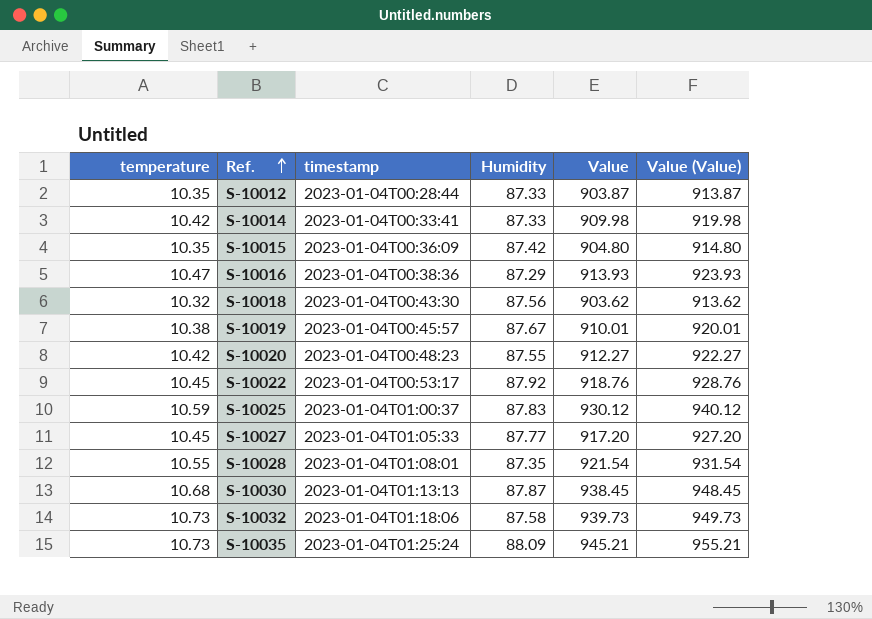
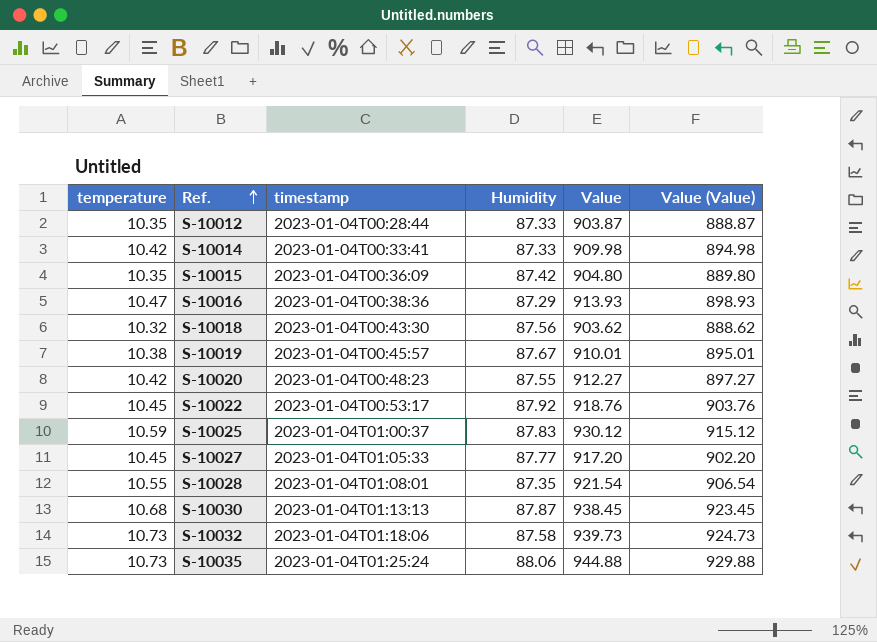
column Value (Value) | formula: [Value] + 10 -> [Value] - 15
S-10035 | Humidity: 88.09 -> 88.06
S-10035 | Value: 945.21 -> 944.88

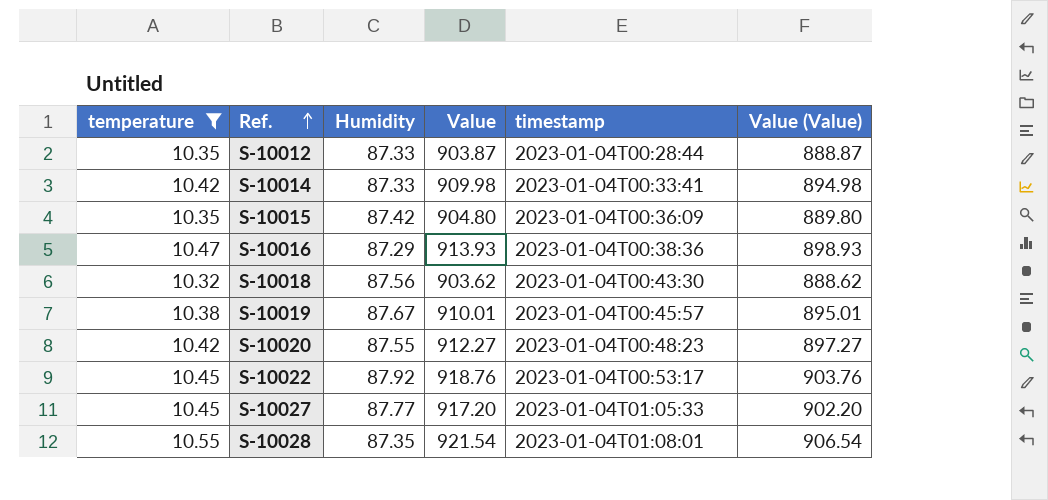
filter: none -> temperature <= 10.55
column timestamp | position: 3 -> 5

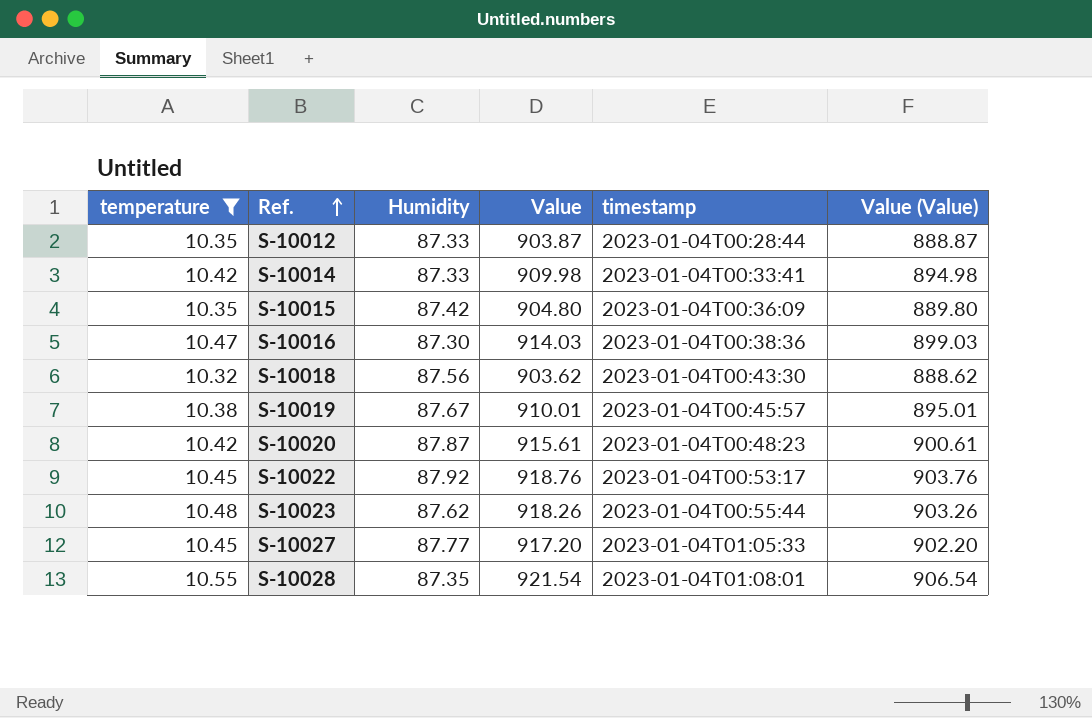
S-10016 | Humidity: 87.29 -> 87.30
S-10016 | Value: 913.93 -> 914.03
S-10016 | Value (Value): 898.93 -> 899.03
S-10020 | Humidity: 87.55 -> 87.87
S-10020 | Value: 912.27 -> 915.61
S-10020 | Value (Value): 897.27 -> 900.61
row S-10023: none -> 10.48 | 87.62 | 918.26 | 2023-01-04T00:55:44 | 903.26

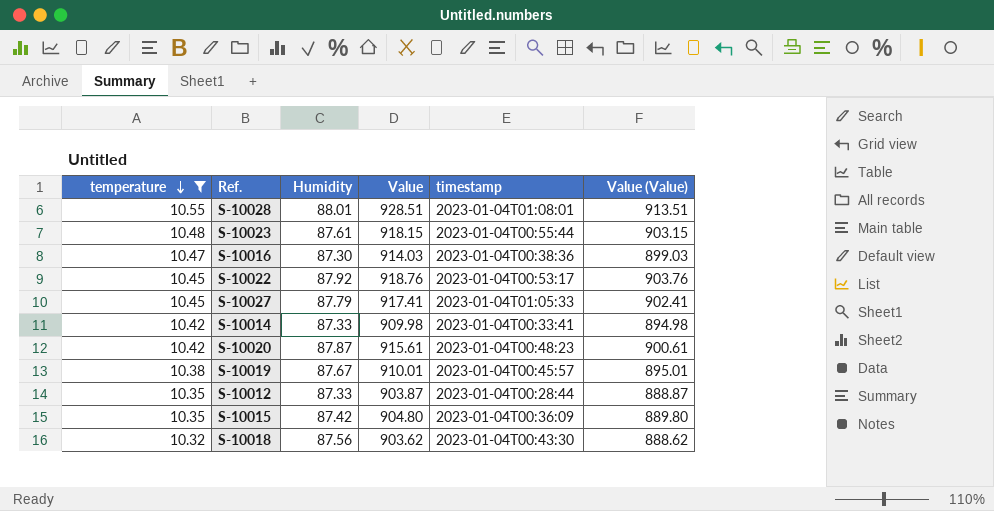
row order: Ref. ascending -> temperature descending
S-10028 | Humidity: 87.35 -> 88.01
S-10028 | Value: 921.54 -> 928.51
S-10028 | Value (Value): 906.54 -> 913.51
S-10023 | Humidity: 87.62 -> 87.61
S-10023 | Value: 918.26 -> 918.15
S-10023 | Value (Value): 903.26 -> 903.15
S-10027 | Humidity: 87.77 -> 87.79
S-10027 | Value: 917.20 -> 917.41
S-10027 | Value (Value): 902.20 -> 902.41

